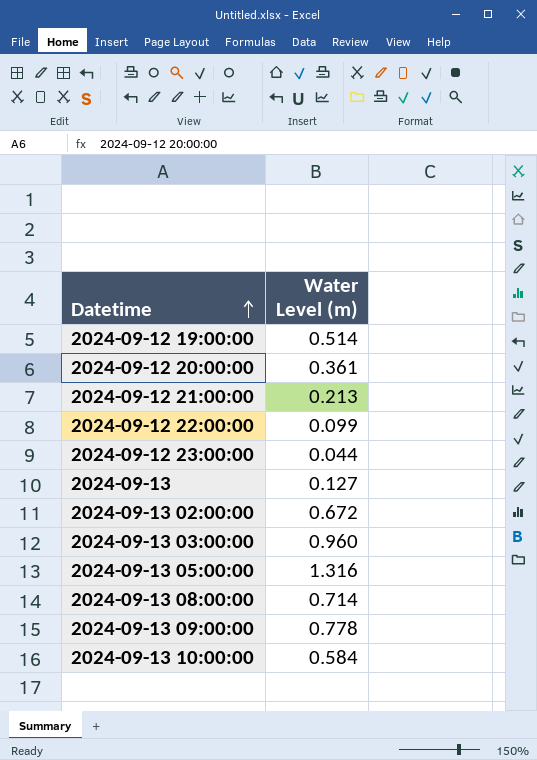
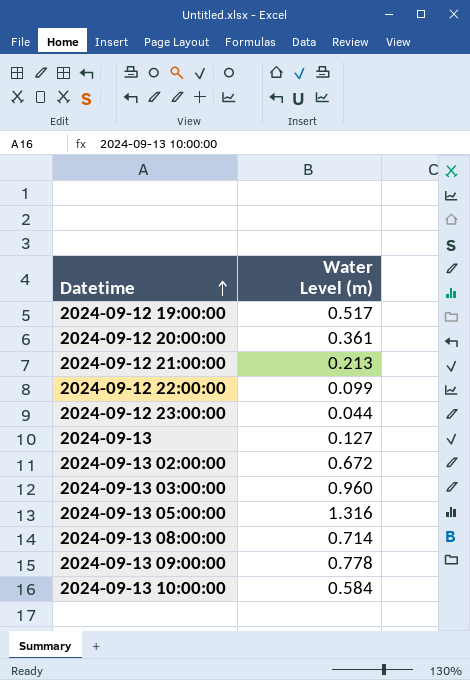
2024-09-12 19:00:00 | Water Level (m): 0.514 -> 0.517

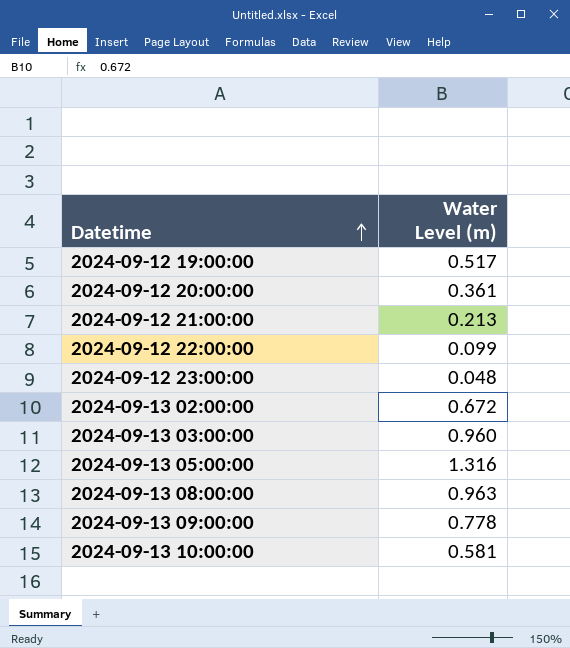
row 2024-09-13: 0.127 -> none
2024-09-12 23:00:00 | Water Level (m): 0.044 -> 0.048
2024-09-13 08:00:00 | Water Level (m): 0.714 -> 0.963
2024-09-13 10:00:00 | Water Level (m): 0.584 -> 0.581

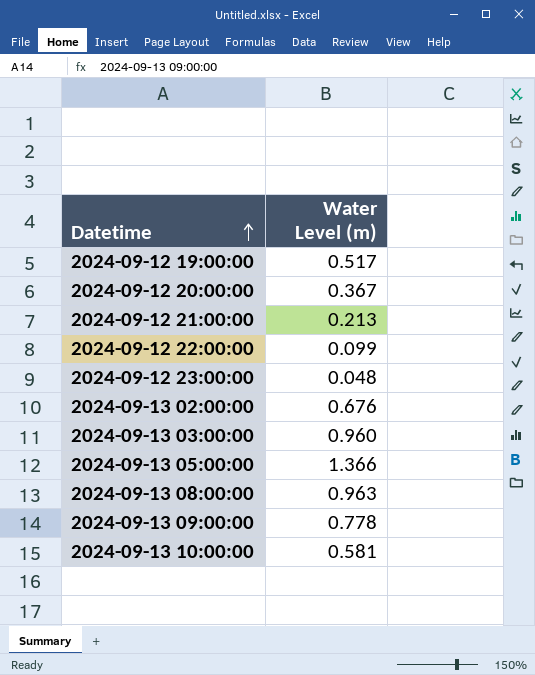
2024-09-12 20:00:00 | Water Level (m): 0.361 -> 0.367
2024-09-13 02:00:00 | Water Level (m): 0.672 -> 0.676
2024-09-13 05:00:00 | Water Level (m): 1.316 -> 1.366

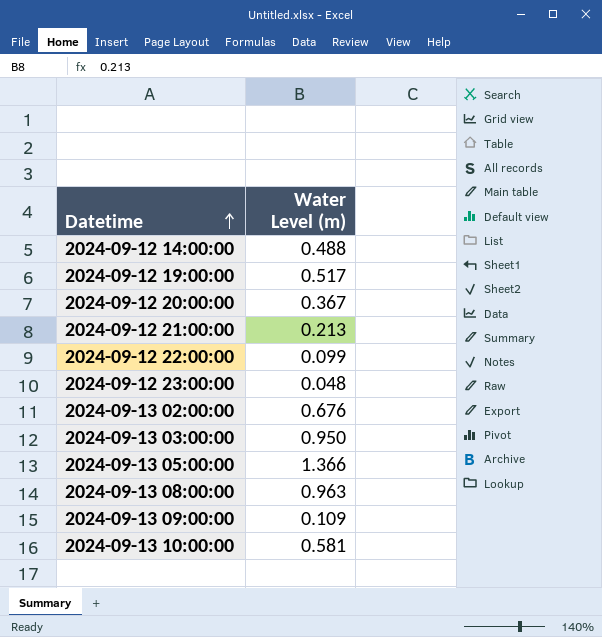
row 2024-09-12 14:00:00: none -> 0.488
2024-09-13 03:00:00 | Water Level (m): 0.960 -> 0.950
2024-09-13 09:00:00 | Water Level (m): 0.778 -> 0.109

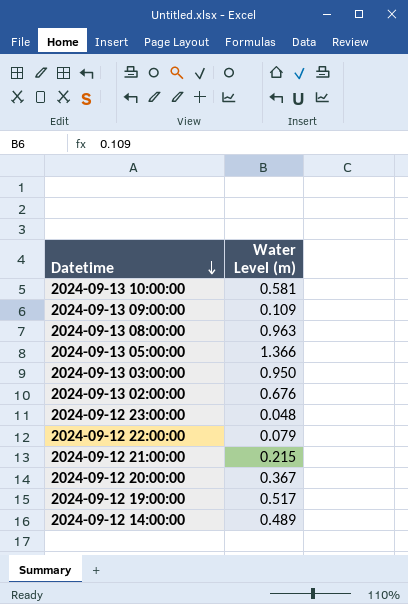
row order: Datetime ascending -> Datetime descending
2024-09-12 22:00:00 | Water Level (m): 0.099 -> 0.079
2024-09-12 21:00:00 | Water Level (m): 0.213 -> 0.215
2024-09-12 14:00:00 | Water Level (m): 0.488 -> 0.489

